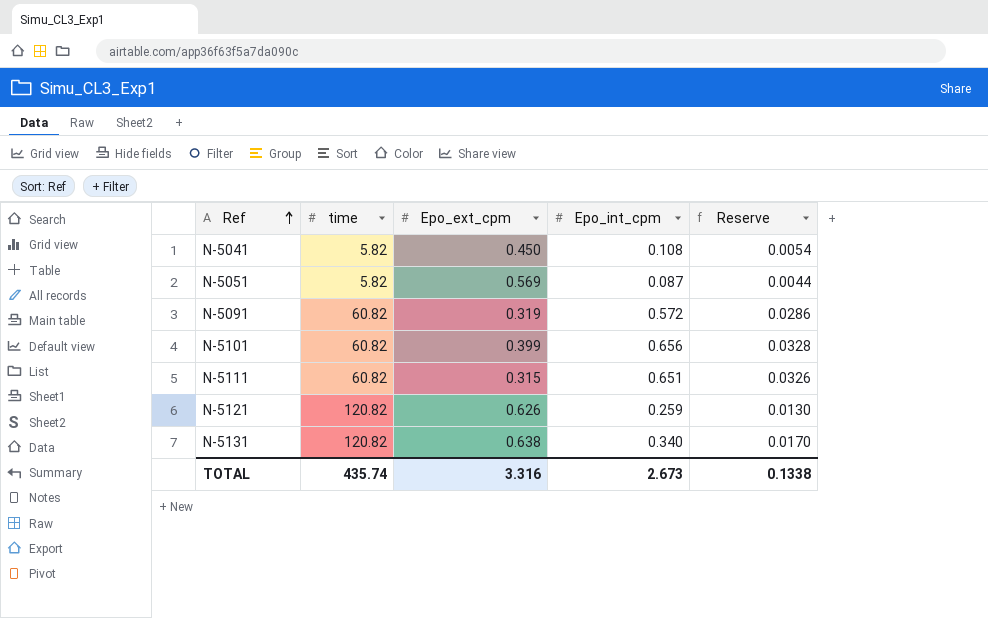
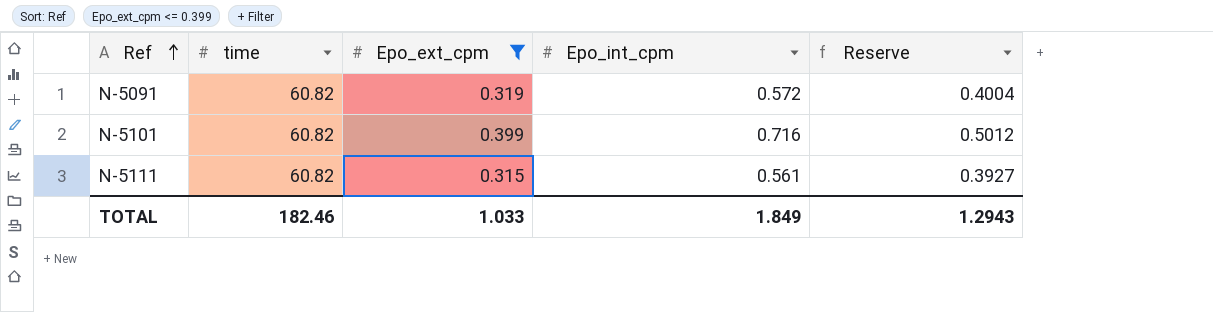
filter: none -> Epo_ext_cpm <= 0.399
column Reserve | formula: [Epo_int_cpm] * 0.05 -> [Epo_int_cpm] * 0.7
N-5101 | Epo_int_cpm: 0.656 -> 0.716
N-5111 | Epo_int_cpm: 0.651 -> 0.561
TOTAL | time: 435.74 -> 182.46
TOTAL | Epo_ext_cpm: 3.316 -> 1.033
TOTAL | Epo_int_cpm: 2.673 -> 1.849
TOTAL | Reserve: 0.1338 -> 1.2943

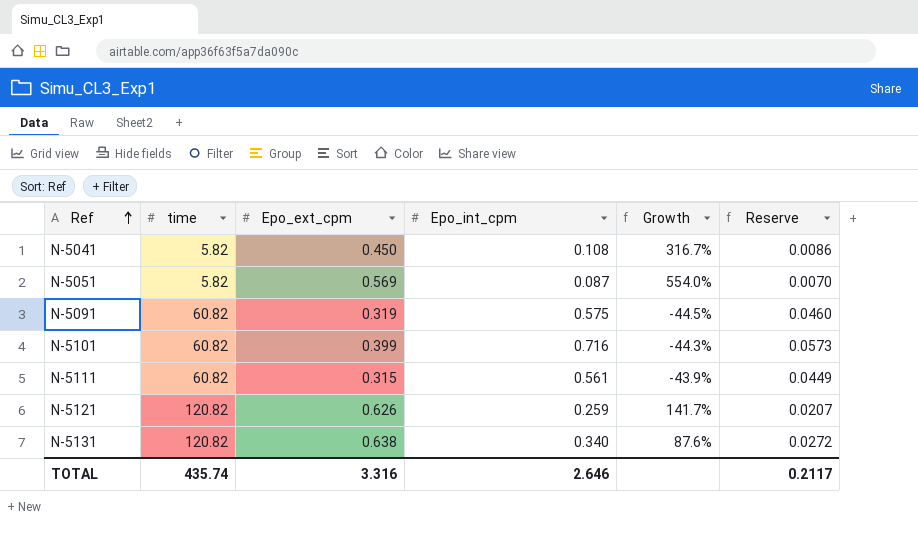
filter: Epo_ext_cpm <= 0.399 -> none
column Growth | formula: none -> ([Epo_ext_cpm] - [Epo_int_cpm]) / [Epo_int_cpm]
column Reserve | formula: [Epo_int_cpm] * 0.7 -> [Epo_int_cpm] * 0.08
N-5091 | Epo_int_cpm: 0.572 -> 0.575
TOTAL | time: 182.46 -> 435.74
TOTAL | Epo_ext_cpm: 1.033 -> 3.316
TOTAL | Epo_int_cpm: 1.849 -> 2.646
TOTAL | Reserve: 1.2943 -> 0.2117

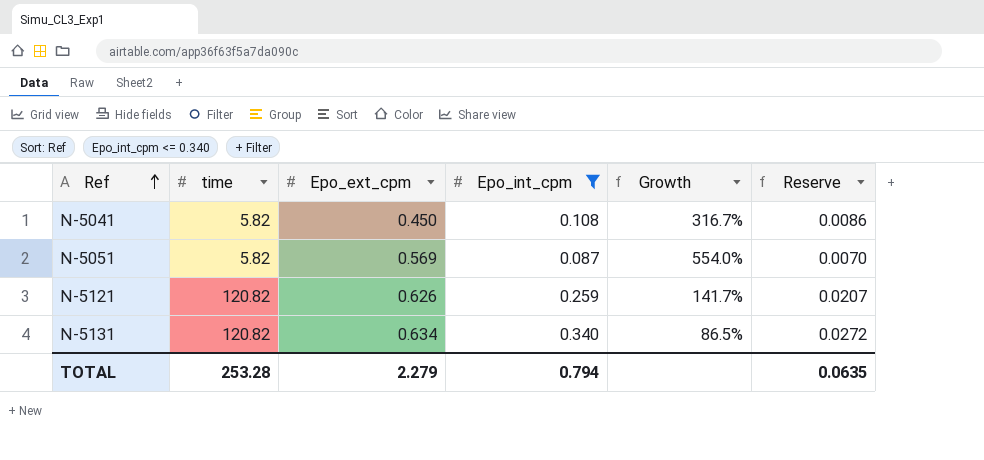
filter: none -> Epo_int_cpm <= 0.340
N-5131 | Epo_ext_cpm: 0.638 -> 0.634
N-5131 | Growth: 87.6% -> 86.5%
TOTAL | time: 435.74 -> 253.28
TOTAL | Epo_ext_cpm: 3.316 -> 2.279
TOTAL | Epo_int_cpm: 2.646 -> 0.794
TOTAL | Reserve: 0.2117 -> 0.0635

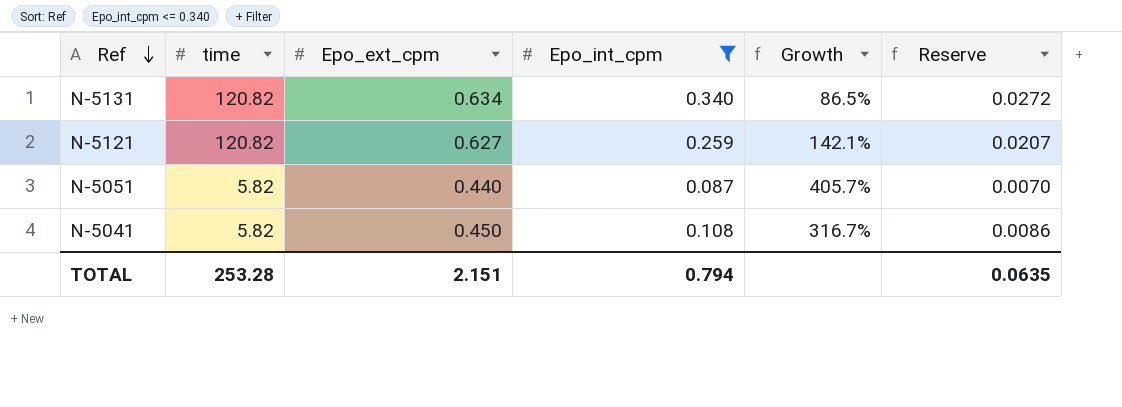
row order: Ref ascending -> Ref descending
N-5121 | Epo_ext_cpm: 0.626 -> 0.627
N-5121 | Growth: 141.7% -> 142.1%
N-5051 | Epo_ext_cpm: 0.569 -> 0.440
N-5051 | Growth: 554.0% -> 405.7%
TOTAL | Epo_ext_cpm: 2.279 -> 2.151

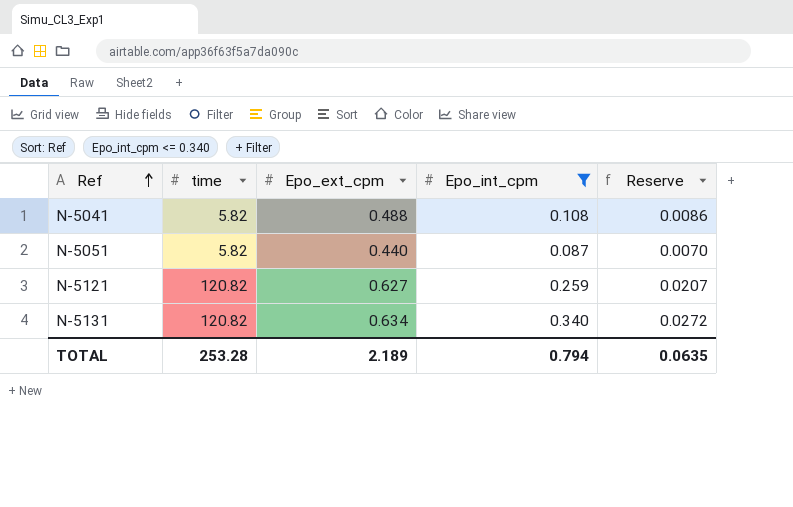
row order: Ref descending -> Ref ascending
column Growth | formula: ([Epo_ext_cpm] - [Epo_int_cpm]) / [Epo_int_cpm] -> none
N-5041 | Epo_ext_cpm: 0.450 -> 0.488
TOTAL | Epo_ext_cpm: 2.151 -> 2.189

